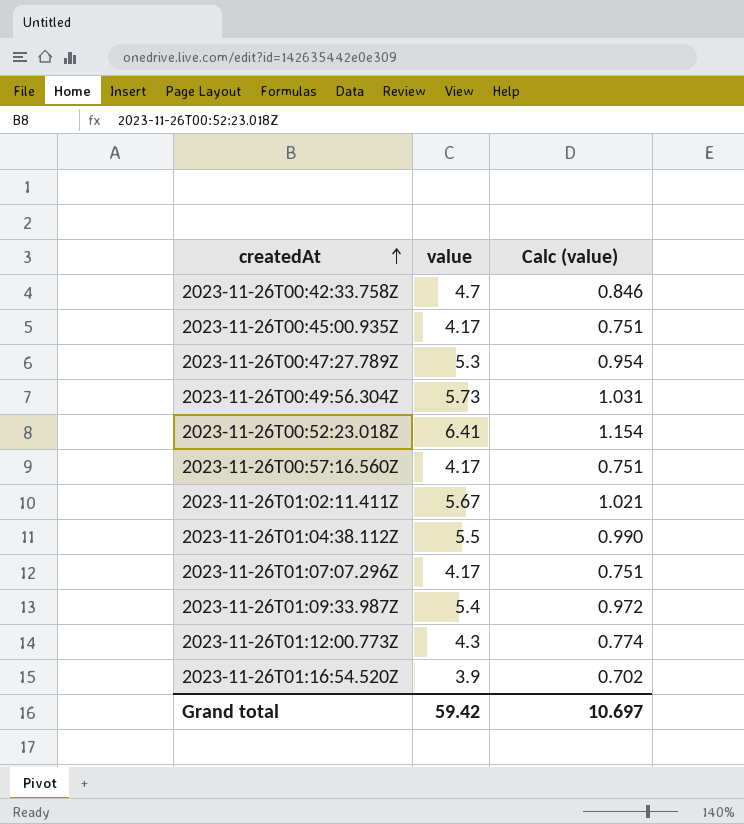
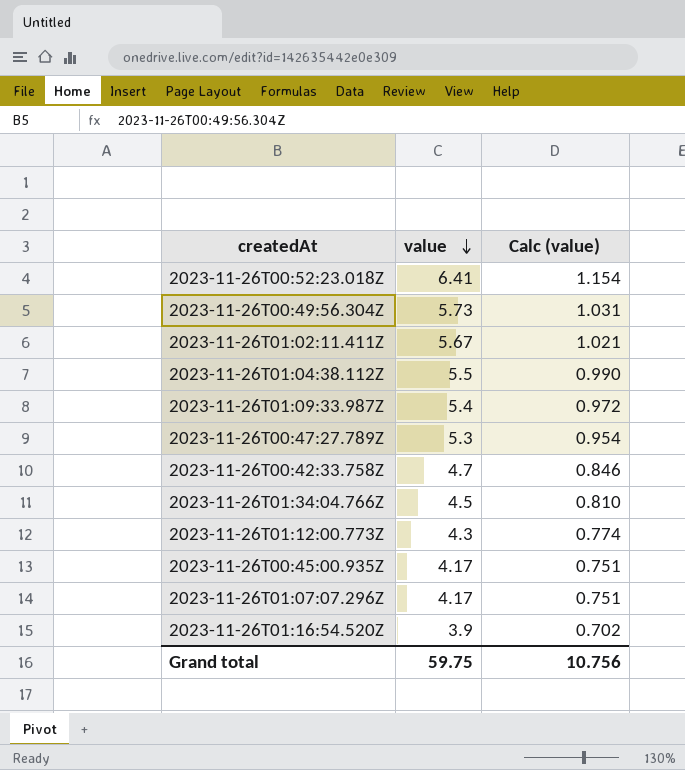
row order: createdAt ascending -> value descending
row 2023-11-26T00:57:16.560Z: 4.17 | 0.751 -> none
row 2023-11-26T01:34:04.766Z: none -> 4.5 | 0.810
Grand total | value: 59.42 -> 59.75
Grand total | Calc (value): 10.697 -> 10.756

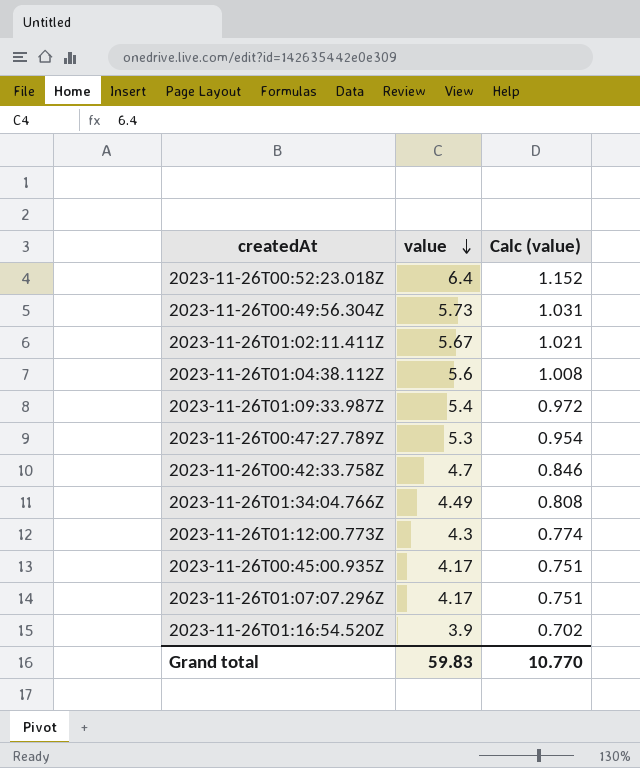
2023-11-26T00:52:23.018Z | value: 6.41 -> 6.4
2023-11-26T00:52:23.018Z | Calc (value): 1.154 -> 1.152
2023-11-26T01:04:38.112Z | value: 5.5 -> 5.6
2023-11-26T01:04:38.112Z | Calc (value): 0.990 -> 1.008
2023-11-26T01:34:04.766Z | value: 4.5 -> 4.49
2023-11-26T01:34:04.766Z | Calc (value): 0.810 -> 0.808
Grand total | value: 59.75 -> 59.83
Grand total | Calc (value): 10.756 -> 10.770

